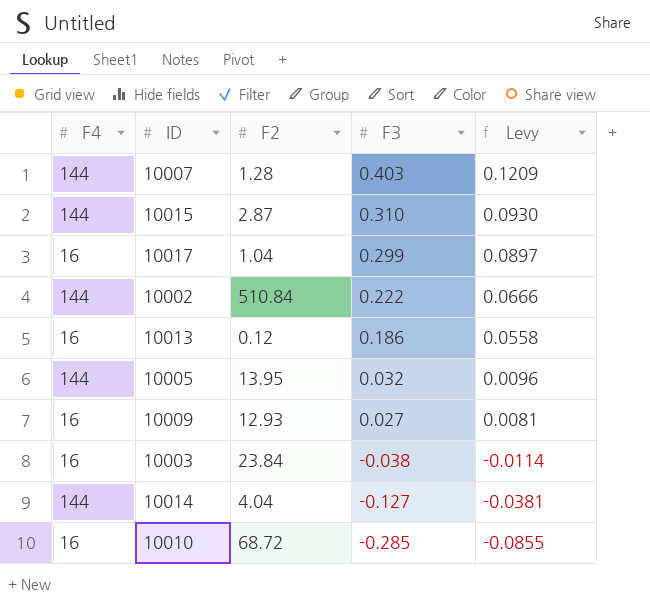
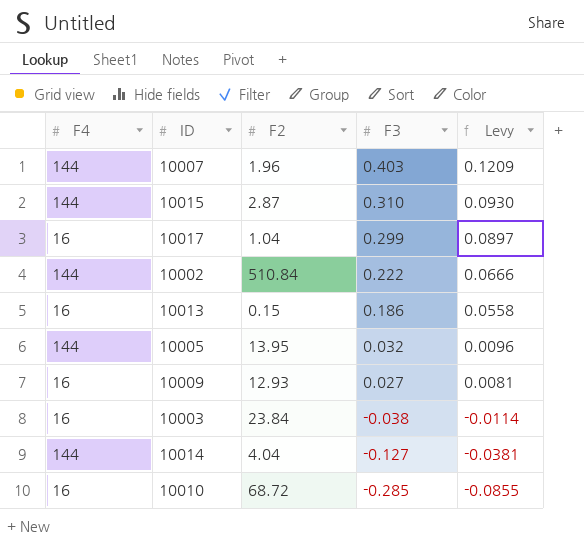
10007 | F2: 1.28 -> 1.96
10013 | F2: 0.12 -> 0.15

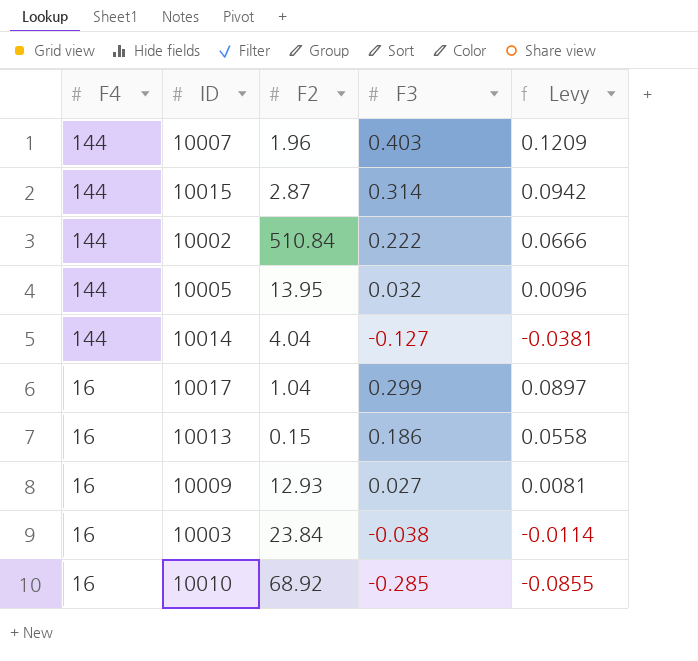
row order: F3 descending -> F4 descending
10015 | F3: 0.310 -> 0.314
10015 | Levy: 0.0930 -> 0.0942
10010 | F2: 68.72 -> 68.92

